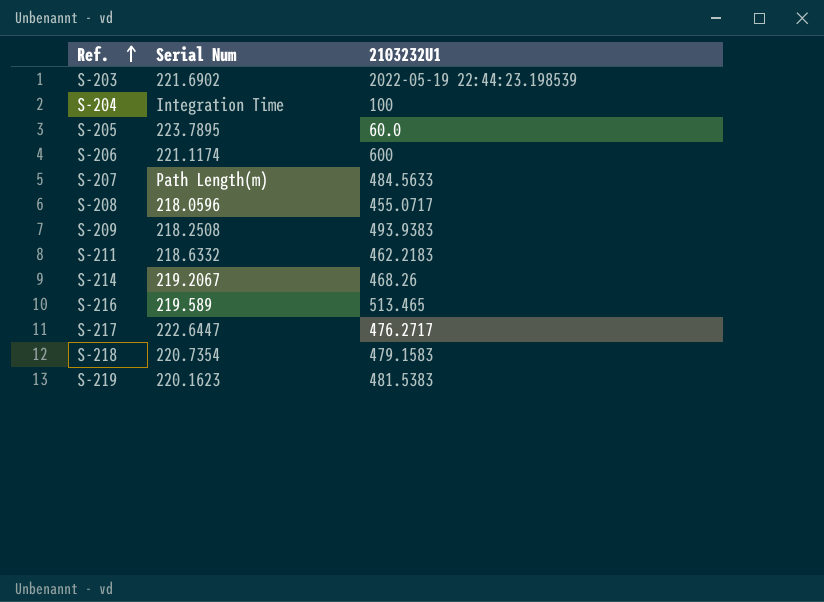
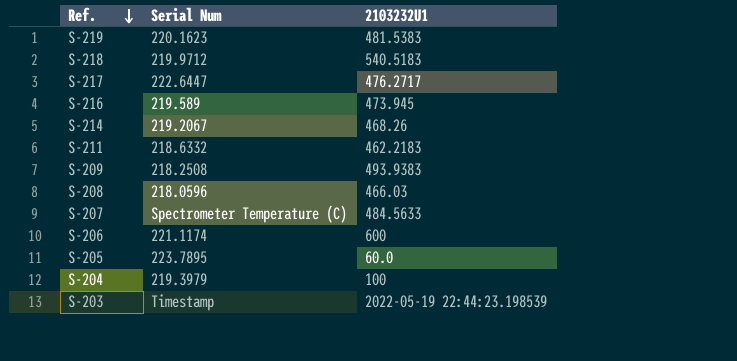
row order: Ref. ascending -> Ref. descending
S-218 | Serial Num: 220.7354 -> 219.9712
S-218 | 2103232U1: 479.1583 -> 540.5183
S-216 | 2103232U1: 513.465 -> 473.945
S-208 | 2103232U1: 455.0717 -> 466.03
S-207 | Serial Num: Path Length(m) -> Spectrometer Temperature (C)
S-204 | Serial Num: Integration Time -> 219.3979
S-203 | Serial Num: 221.6902 -> Timestamp

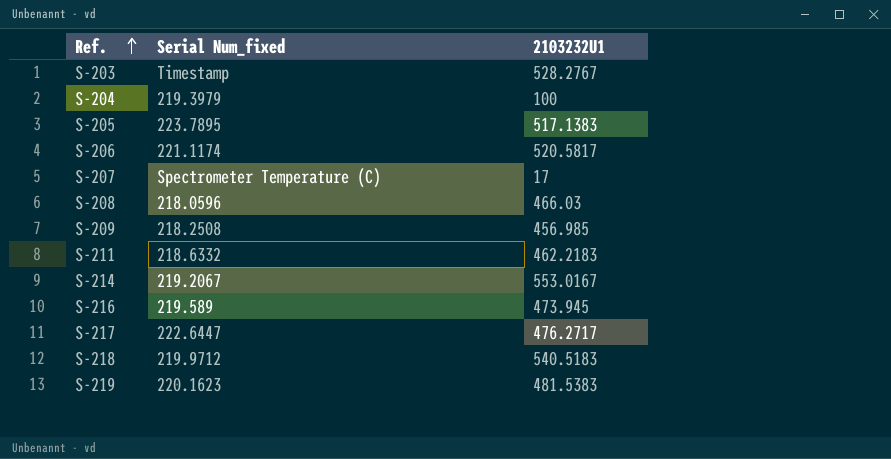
row order: Ref. descending -> Ref. ascending
column name: Serial Num -> Serial Num_fixed
S-203 | 2103232U1: 2022-05-19 22:44:23.198539 -> 528.2767
S-205 | 2103232U1: 60.0 -> 517.1383
S-206 | 2103232U1: 600 -> 520.5817
S-207 | 2103232U1: 484.5633 -> 17
S-209 | 2103232U1: 493.9383 -> 456.985
S-214 | 2103232U1: 468.26 -> 553.0167

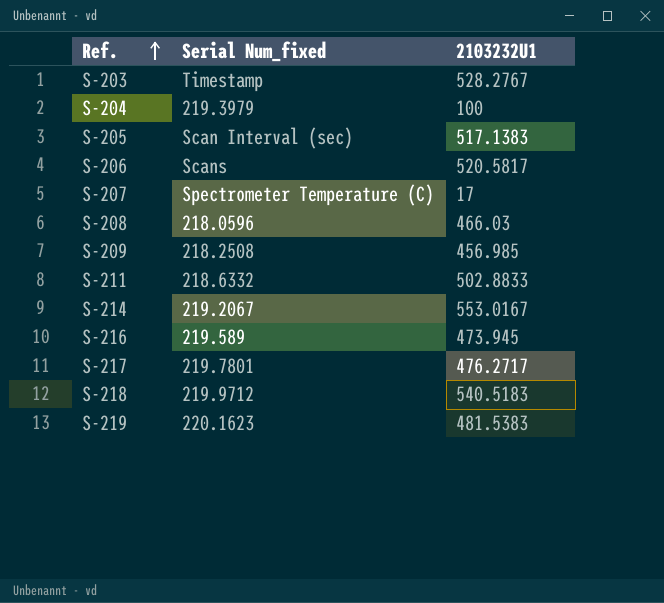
S-205 | Serial Num_fixed: 223.7895 -> Scan Interval (sec)
S-206 | Serial Num_fixed: 221.1174 -> Scans
S-211 | 2103232U1: 462.2183 -> 502.8833
S-217 | Serial Num_fixed: 222.6447 -> 219.7801

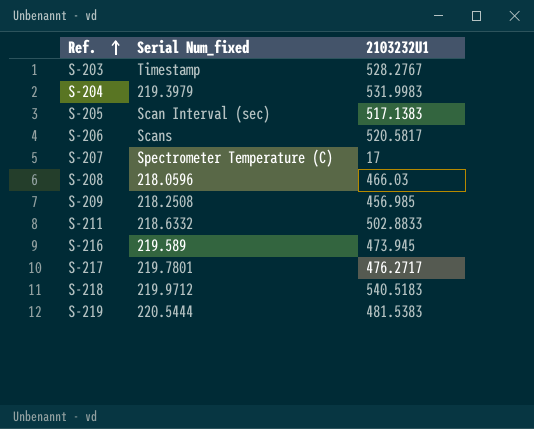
row S-214: 219.2067 | 553.0167 -> none
S-204 | 2103232U1: 100 -> 531.9983
S-219 | Serial Num_fixed: 220.1623 -> 220.5444

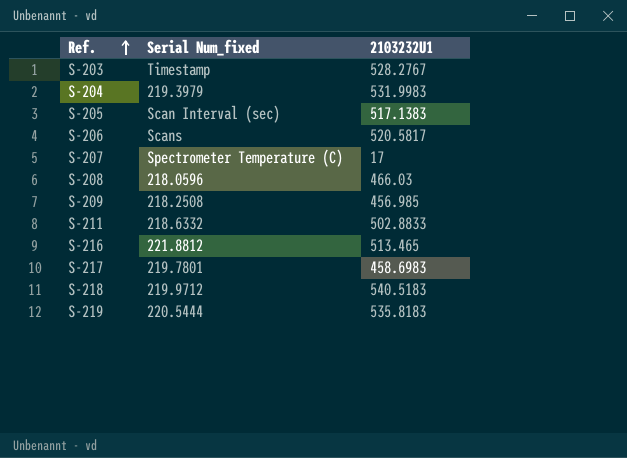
S-216 | Serial Num_fixed: 219.589 -> 221.8812
S-216 | 2103232U1: 473.945 -> 513.465
S-217 | 2103232U1: 476.2717 -> 458.6983
S-219 | 2103232U1: 481.5383 -> 535.8183

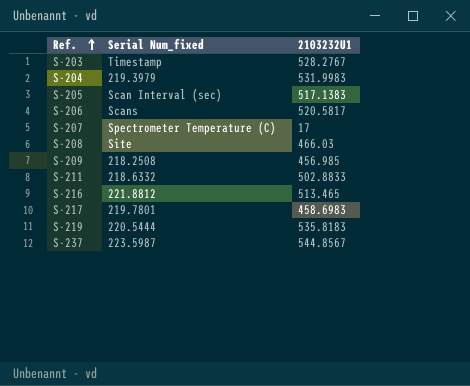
row S-218: 219.9712 | 540.5183 -> none
S-208 | Serial Num_fixed: 218.0596 -> Site
row S-237: none -> 223.5987 | 544.8567

